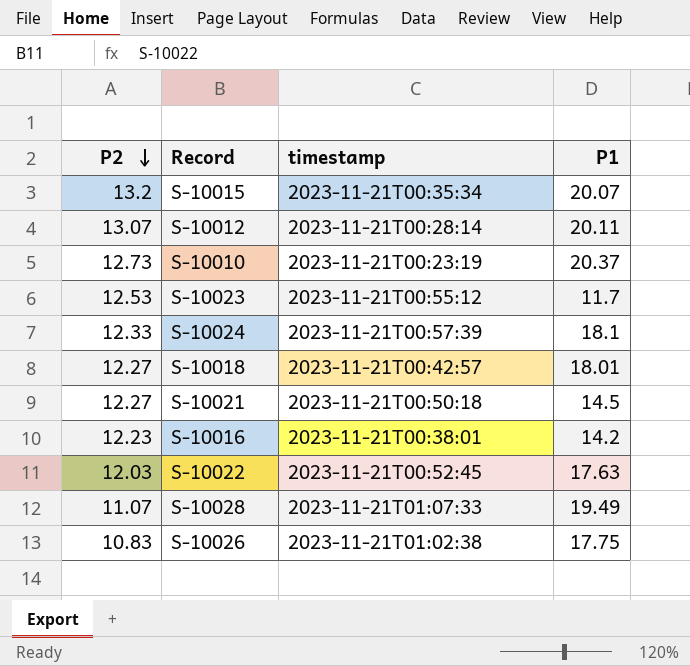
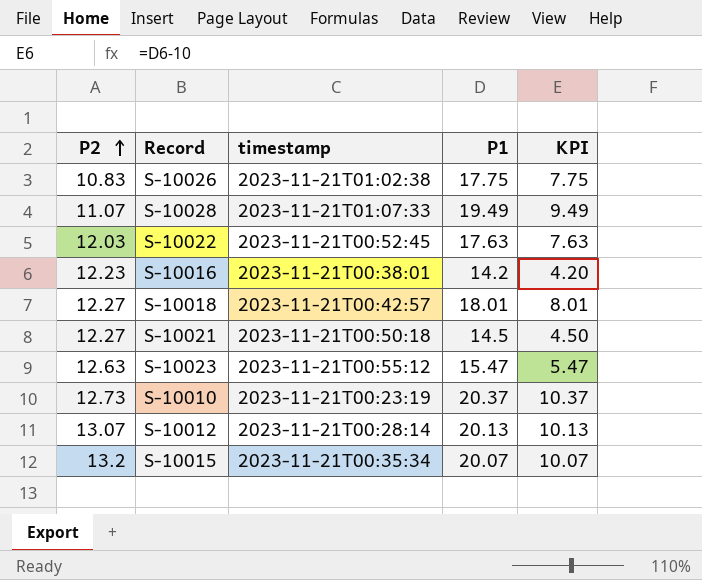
row order: P2 descending -> P2 ascending
column KPI | formula: none -> [P1] - 10
row S-10024: 12.33 | 2023-11-21T00:57:39 | 18.1 -> none
S-10023 | P2: 12.53 -> 12.63
S-10023 | P1: 11.7 -> 15.47
S-10012 | P1: 20.11 -> 20.13

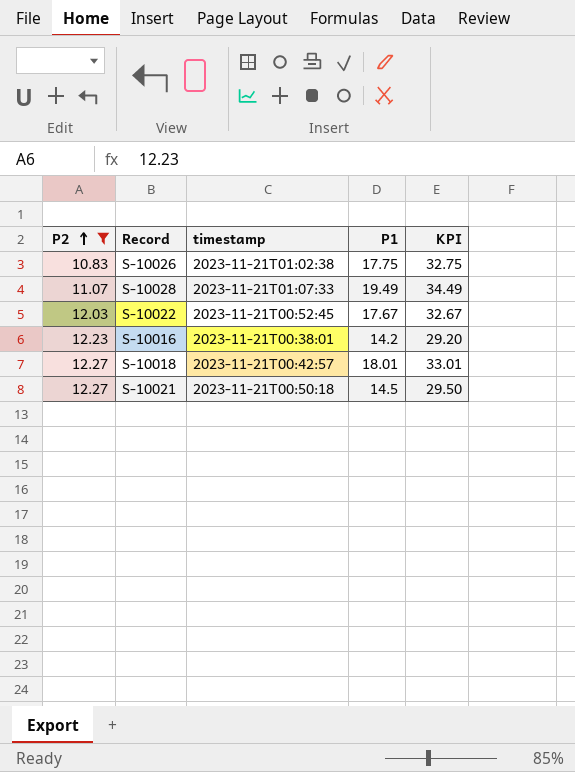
filter: none -> P2 <= 12.27
column KPI | formula: [P1] - 10 -> [P1] + 15
S-10022 | P1: 17.63 -> 17.67

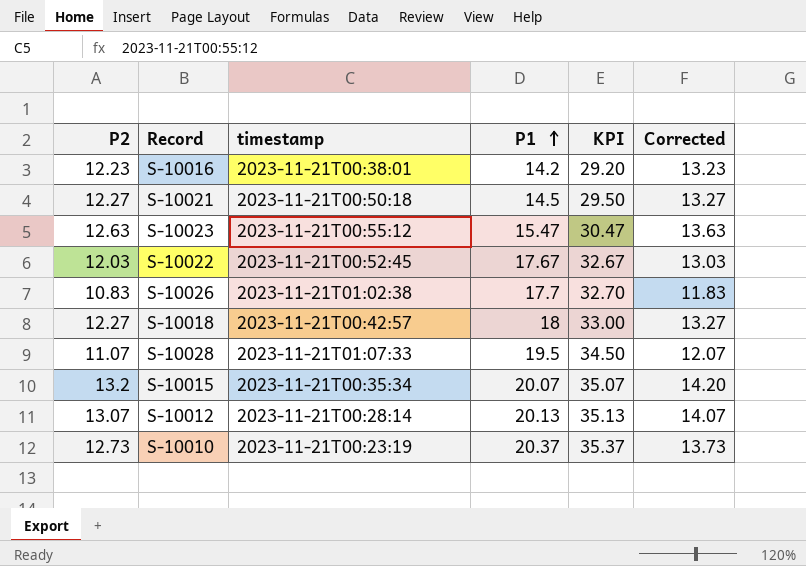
filter: P2 <= 12.27 -> none
row order: P2 ascending -> P1 ascending
column Corrected | formula: none -> [P2] + 1
S-10026 | P1: 17.75 -> 17.7
S-10026 | KPI: 32.75 -> 32.70
S-10018 | P1: 18.01 -> 18
S-10018 | KPI: 33.01 -> 33.00
S-10028 | P1: 19.49 -> 19.5
S-10028 | KPI: 34.49 -> 34.50

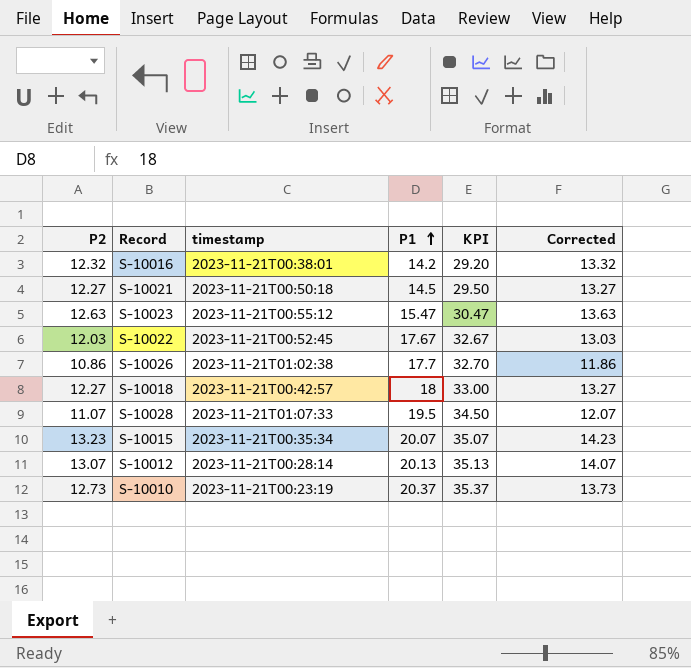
S-10016 | P2: 12.23 -> 12.32
S-10016 | Corrected: 13.23 -> 13.32
S-10026 | P2: 10.83 -> 10.86
S-10026 | Corrected: 11.83 -> 11.86
S-10015 | P2: 13.2 -> 13.23
S-10015 | Corrected: 14.20 -> 14.23

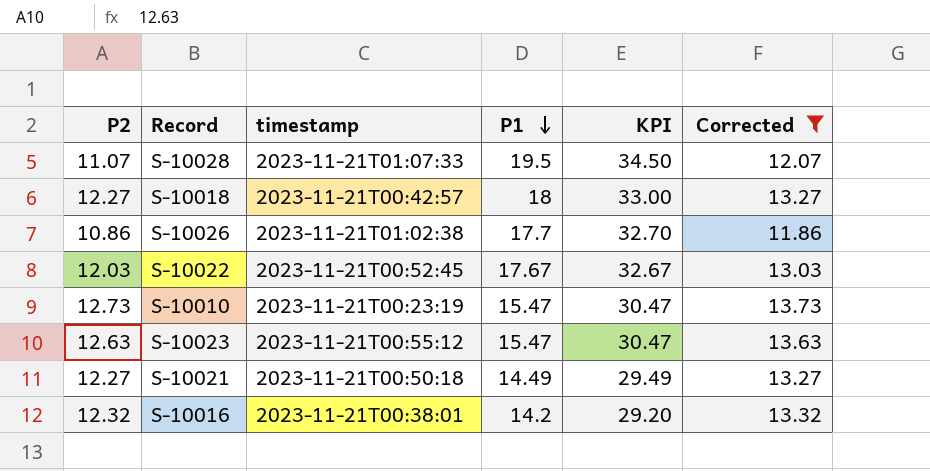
filter: none -> Corrected <= 13.73
row order: P1 ascending -> P1 descending
S-10010 | P1: 20.37 -> 15.47
S-10010 | KPI: 35.37 -> 30.47
S-10021 | P1: 14.5 -> 14.49
S-10021 | KPI: 29.50 -> 29.49

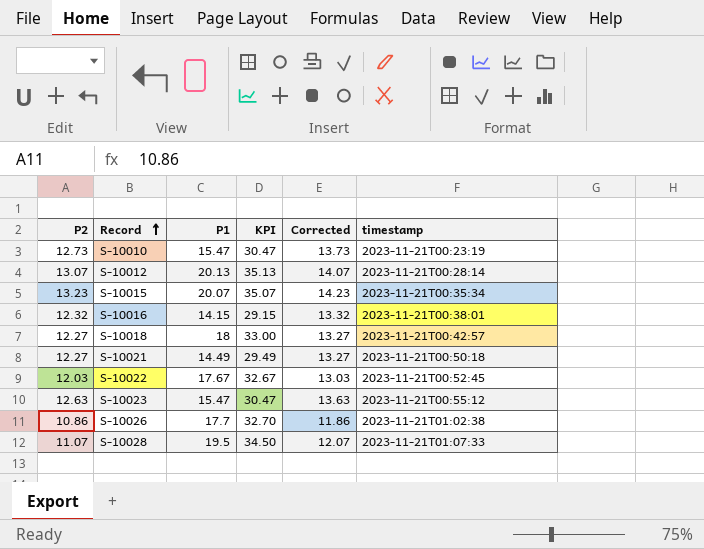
filter: Corrected <= 13.73 -> none
row order: P1 descending -> Record ascending
column timestamp | position: 3 -> 6
S-10016 | P1: 14.2 -> 14.15
S-10016 | KPI: 29.20 -> 29.15

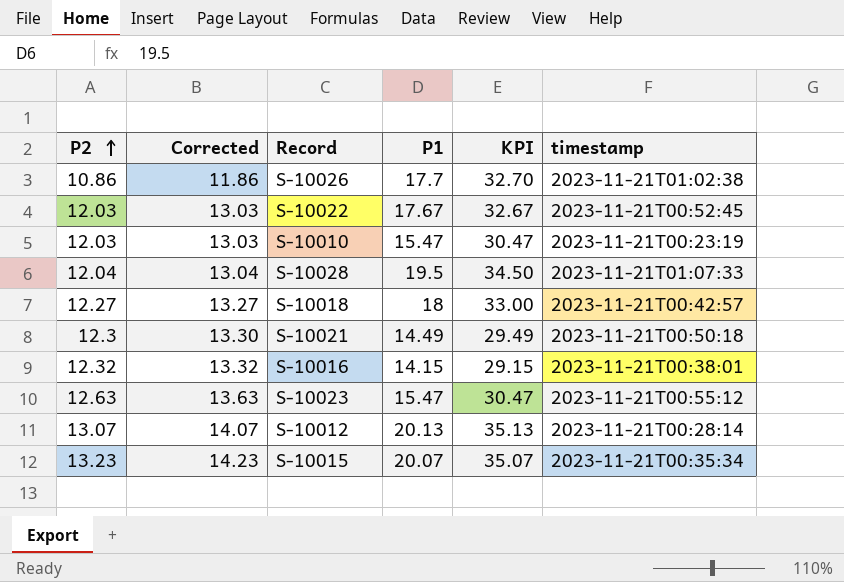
row order: Record ascending -> P2 ascending
column Corrected | position: 5 -> 2
S-10010 | P2: 12.73 -> 12.03
S-10010 | Corrected: 13.73 -> 13.03
S-10028 | P2: 11.07 -> 12.04
S-10028 | Corrected: 12.07 -> 13.04
S-10021 | P2: 12.27 -> 12.3
S-10021 | Corrected: 13.27 -> 13.30

